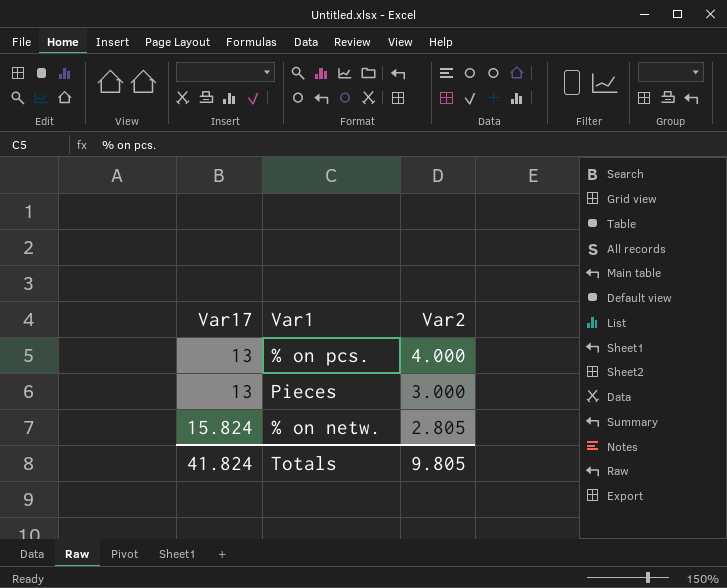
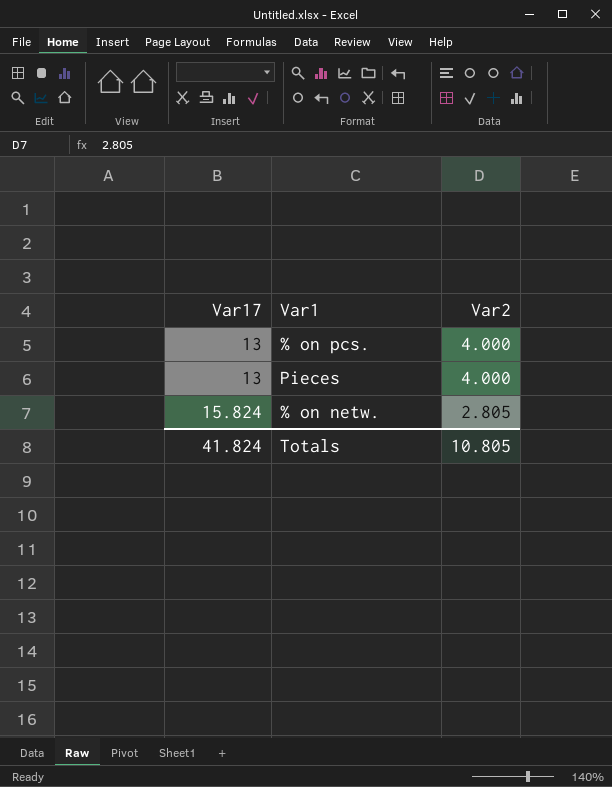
Pieces | Var2: 3.000 -> 4.000
Totals | Var2: 9.805 -> 10.805

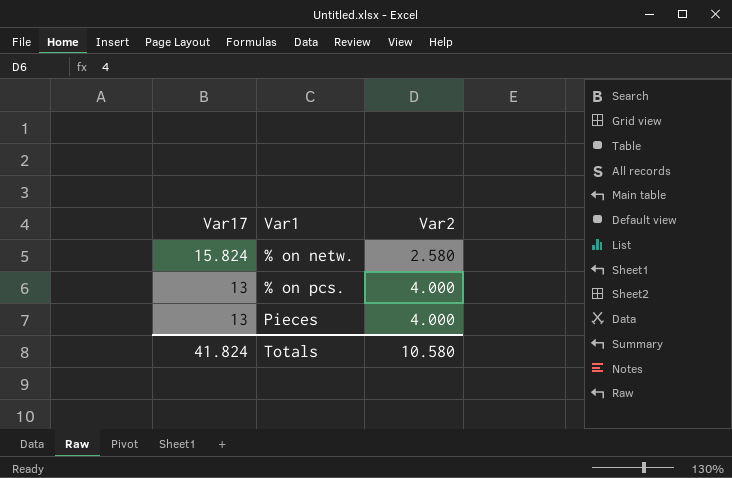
row order: Var17 ascending -> Var17 descending
% on netw. | Var2: 2.805 -> 2.580
Totals | Var2: 10.805 -> 10.580

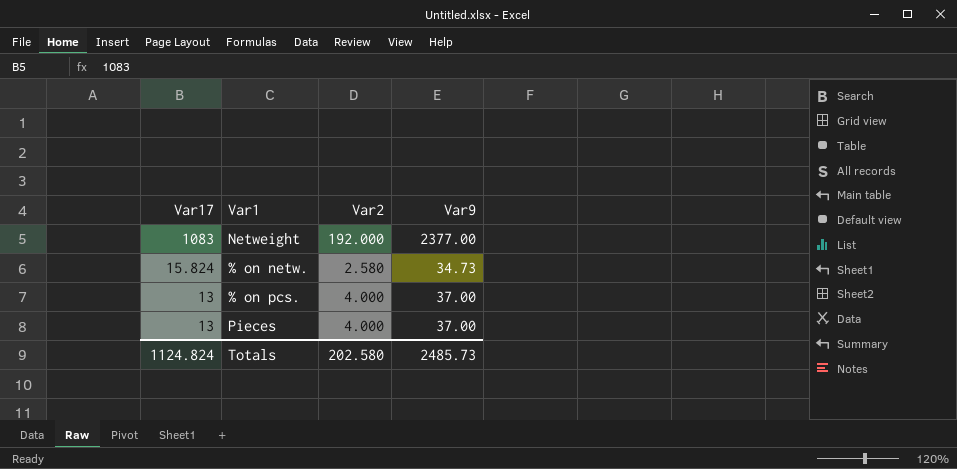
column Var9 | position: none -> 4
row Netweight: none -> 1083 | 192.000 | 2377.00
Totals | Var17: 41.824 -> 1124.824
Totals | Var2: 10.580 -> 202.580

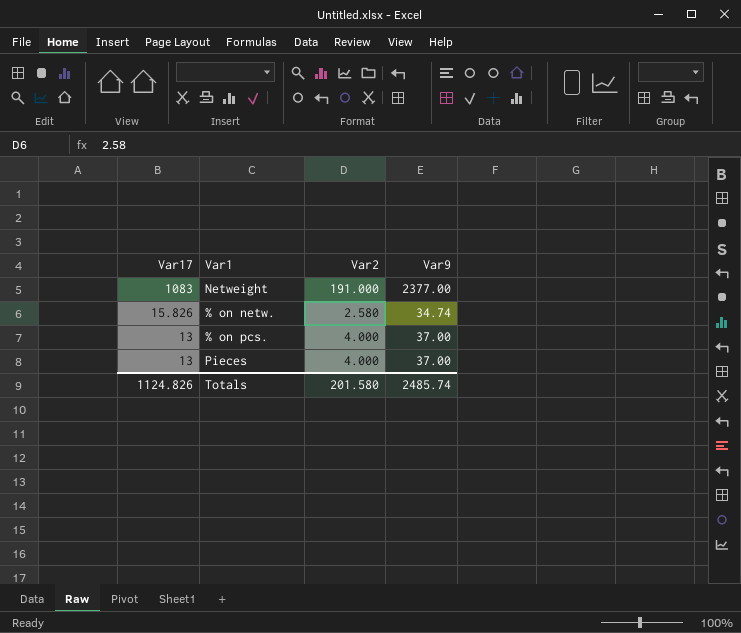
Netweight | Var2: 192.000 -> 191.000
% on netw. | Var17: 15.824 -> 15.826
% on netw. | Var9: 34.73 -> 34.74
Totals | Var17: 1124.824 -> 1124.826
Totals | Var2: 202.580 -> 201.580
Totals | Var9: 2485.73 -> 2485.74

